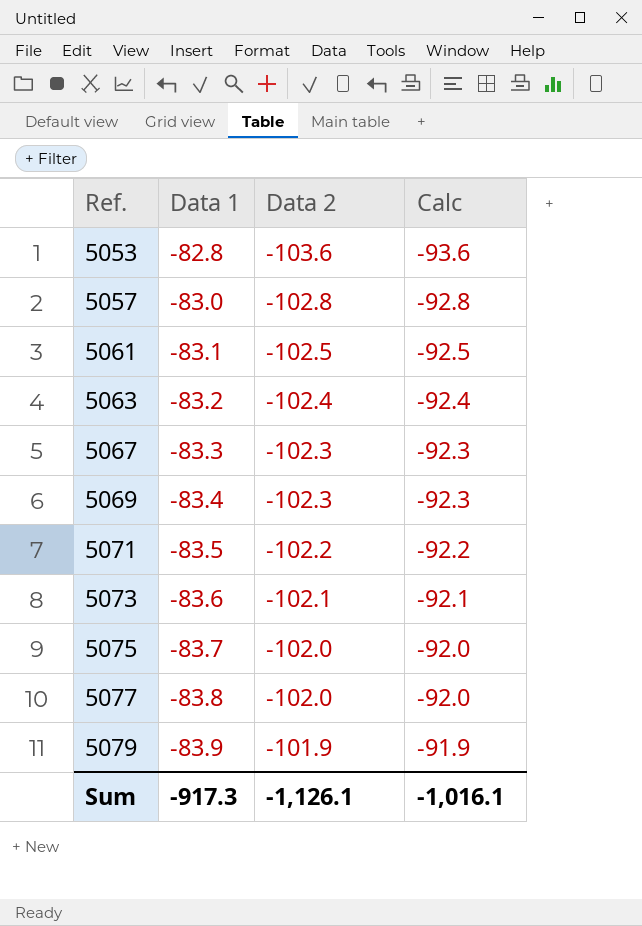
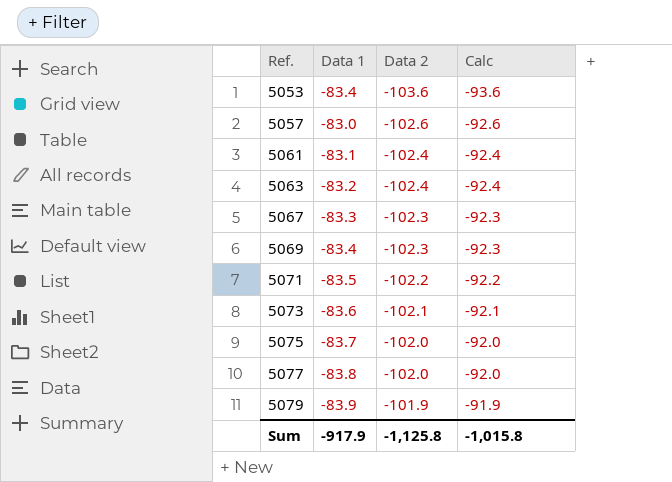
5053 | Data 1: -82.8 -> -83.4
5057 | Data 2: -102.8 -> -102.6
5057 | Calc: -92.8 -> -92.6
5061 | Data 2: -102.5 -> -102.4
5061 | Calc: -92.5 -> -92.4
Sum | Data 1: -917.3 -> -917.9
Sum | Data 2: -1,126.1 -> -1,125.8
Sum | Calc: -1,016.1 -> -1,015.8

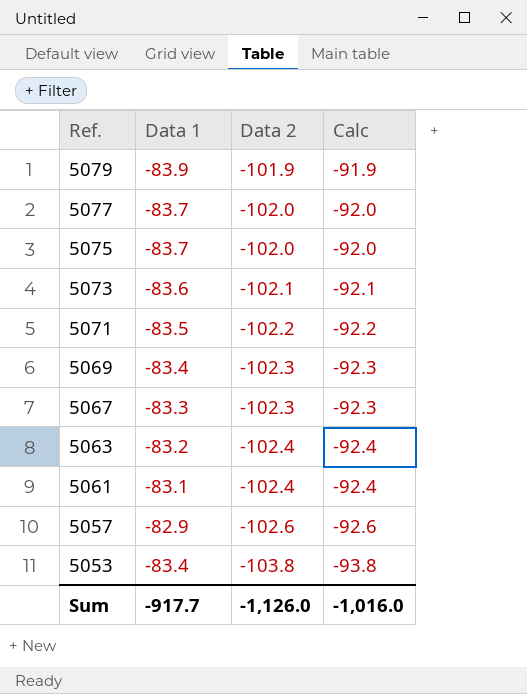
row order: Ref. ascending -> Ref. descending
5077 | Data 1: -83.8 -> -83.7
5057 | Data 1: -83.0 -> -82.9
5053 | Data 2: -103.6 -> -103.8
5053 | Calc: -93.6 -> -93.8
Sum | Data 1: -917.9 -> -917.7
Sum | Data 2: -1,125.8 -> -1,126.0
Sum | Calc: -1,015.8 -> -1,016.0

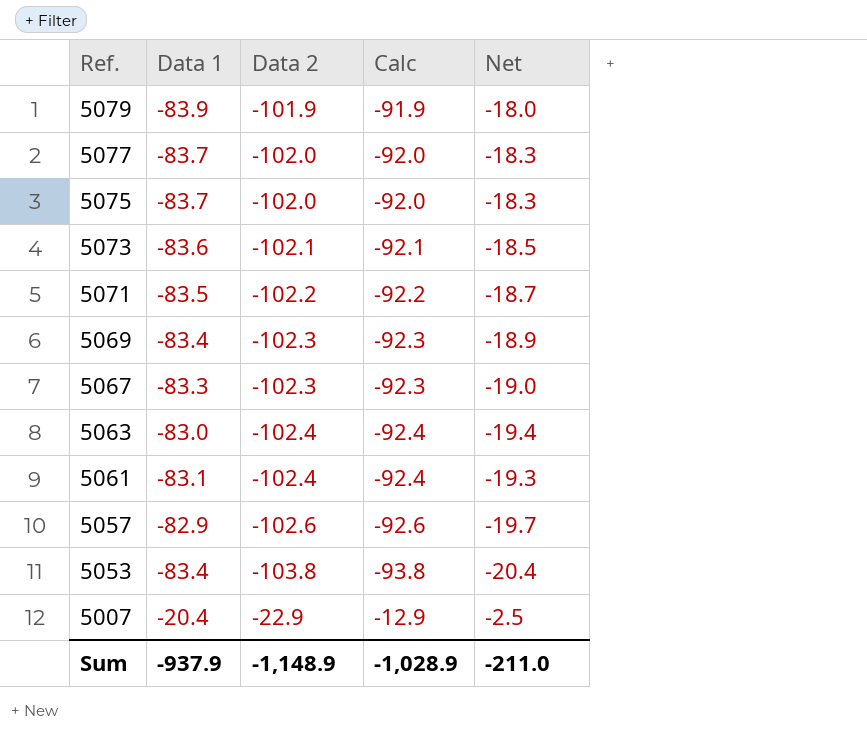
column Net | formula: none -> [Data 2] - [Data 1]
5063 | Data 1: -83.2 -> -83.0
row 5007: none -> -20.4 | -22.9 | -12.9 | -2.5
Sum | Data 1: -917.7 -> -937.9
Sum | Data 2: -1,126.0 -> -1,148.9
Sum | Calc: -1,016.0 -> -1,028.9

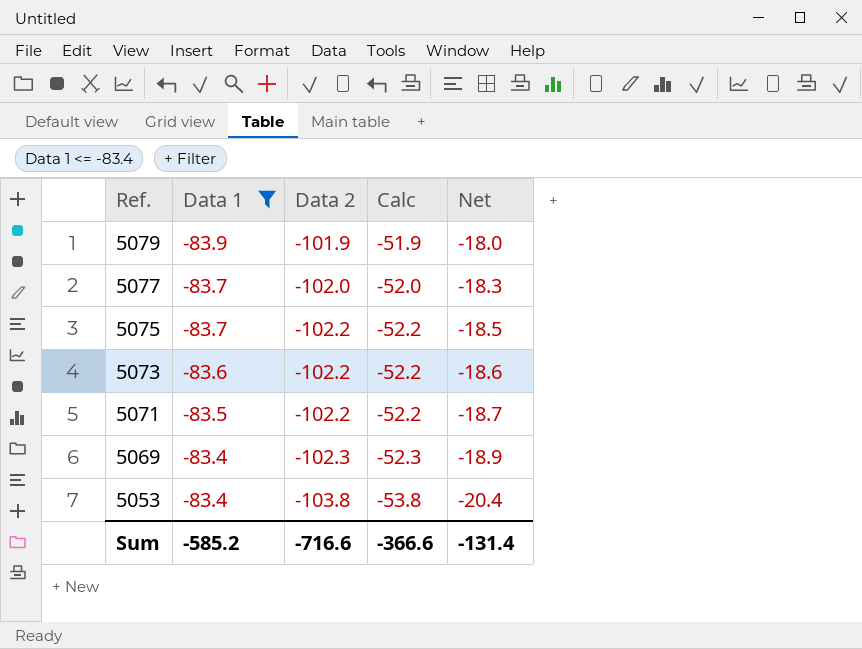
filter: none -> Data 1 <= -83.4
column Calc | formula: [Data 2] + 10 -> [Data 2] + 50
5075 | Data 2: -102.0 -> -102.2
5075 | Net: -18.3 -> -18.5
5073 | Data 2: -102.1 -> -102.2
5073 | Net: -18.5 -> -18.6
Sum | Data 1: -937.9 -> -585.2
Sum | Data 2: -1,148.9 -> -716.6
Sum | Calc: -1,028.9 -> -366.6
Sum | Net: -211.0 -> -131.4

